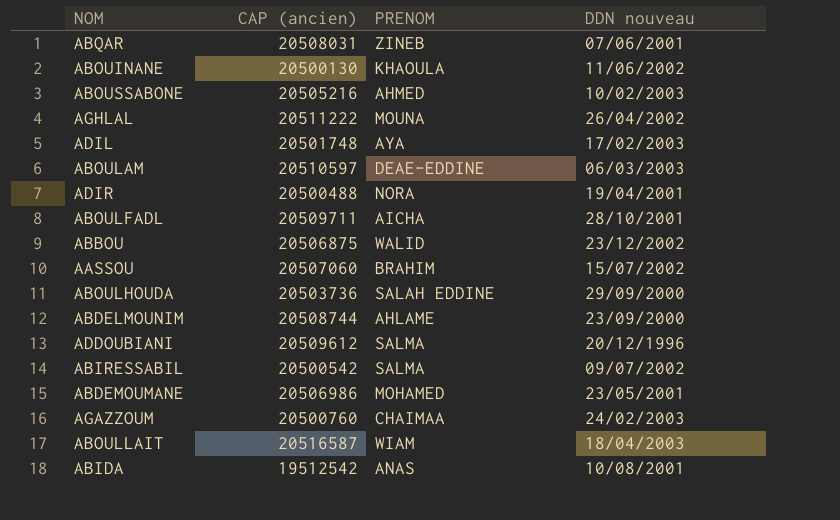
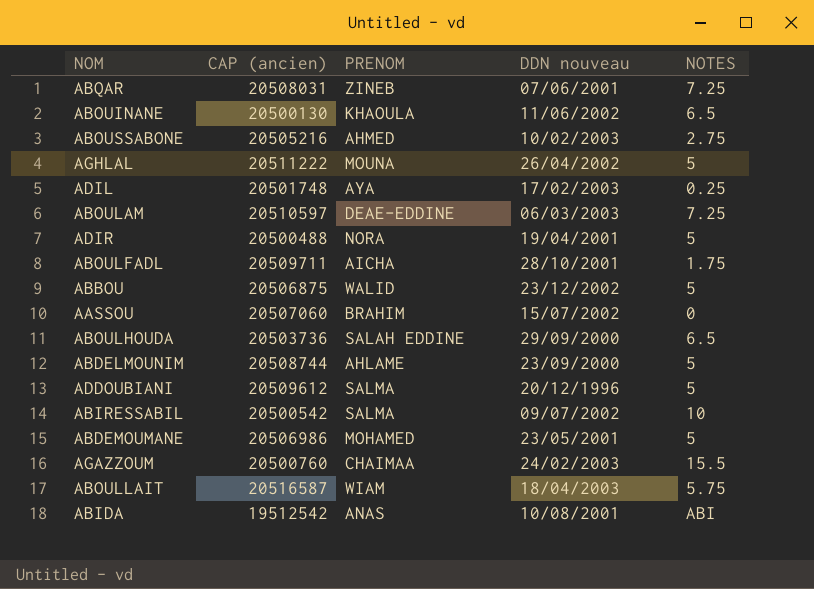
column NOTES | position: none -> 5

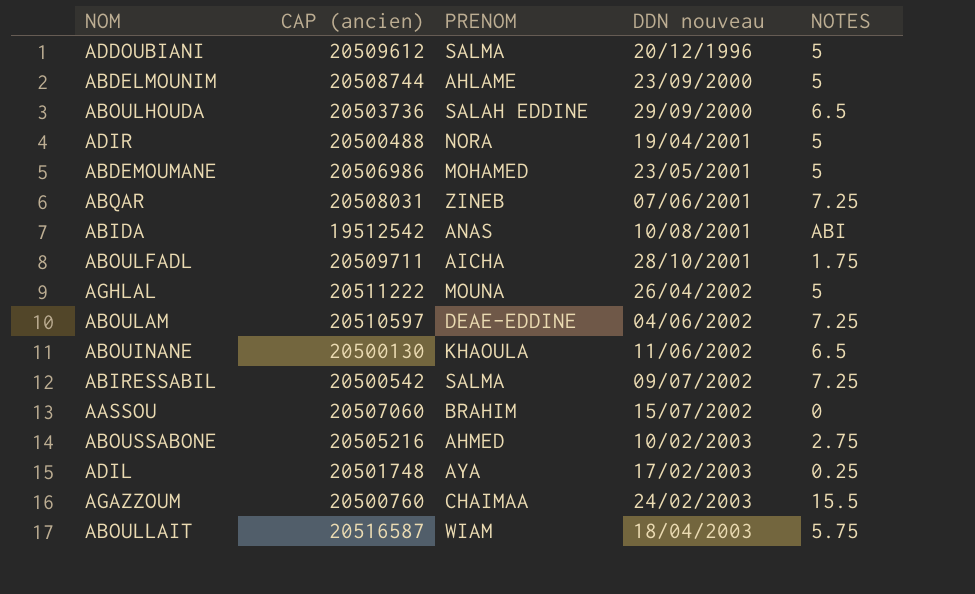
row order: none -> DDN nouveau ascending
row ABBOU: 20506875 | WALID | 23/12/2002 | 5 -> none
ABOULAM | DDN nouveau: 06/03/2003 -> 04/06/2002
ABIRESSABIL | NOTES: 10 -> 7.25

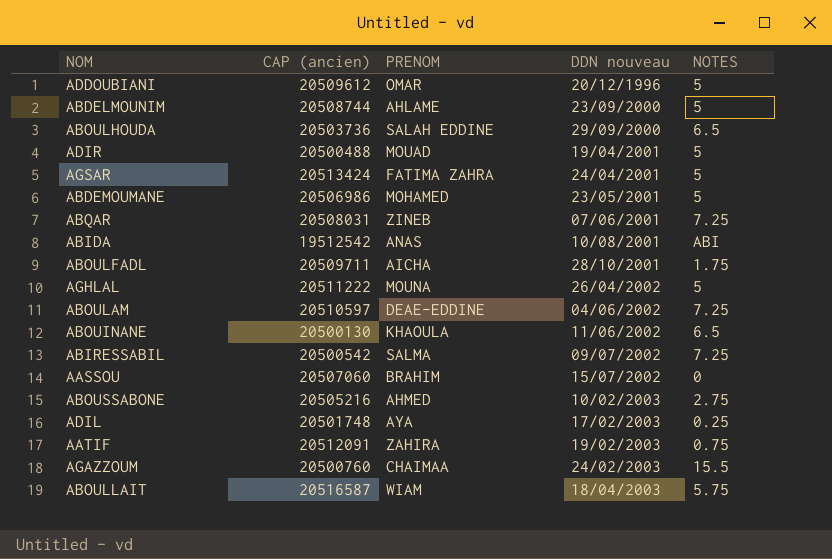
ADDOUBIANI | PRENOM: SALMA -> OMAR
ADIR | PRENOM: NORA -> MOUAD
row AGSAR: none -> 20513424 | FATIMA ZAHRA | 24/04/2001 | 5
row AATIF: none -> 20512091 | ZAHIRA | 19/02/2003 | 0.75

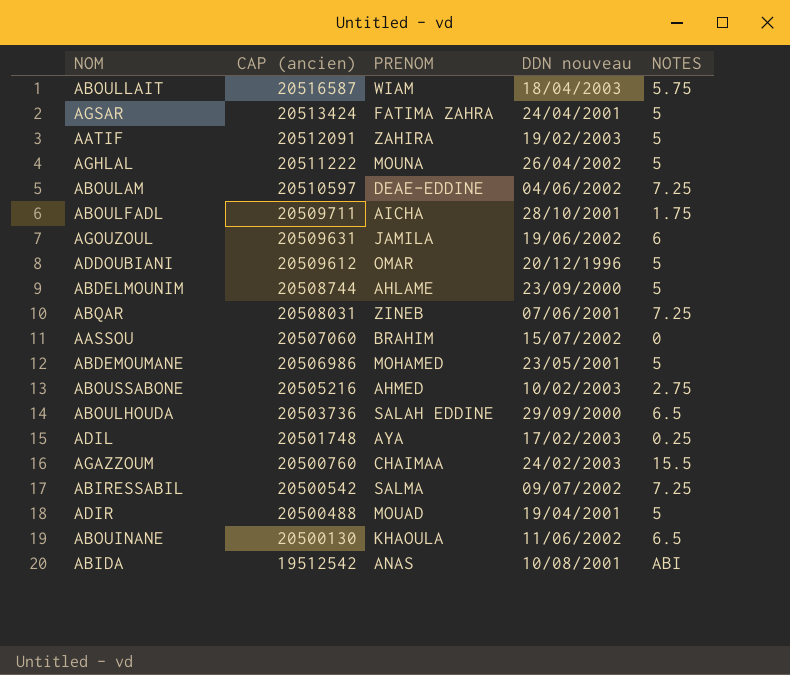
row order: DDN nouveau ascending -> CAP (ancien) descending
AATIF | NOTES: 0.75 -> 5
row AGOUZOUL: none -> 20509631 | JAMILA | 19/06/2002 | 6

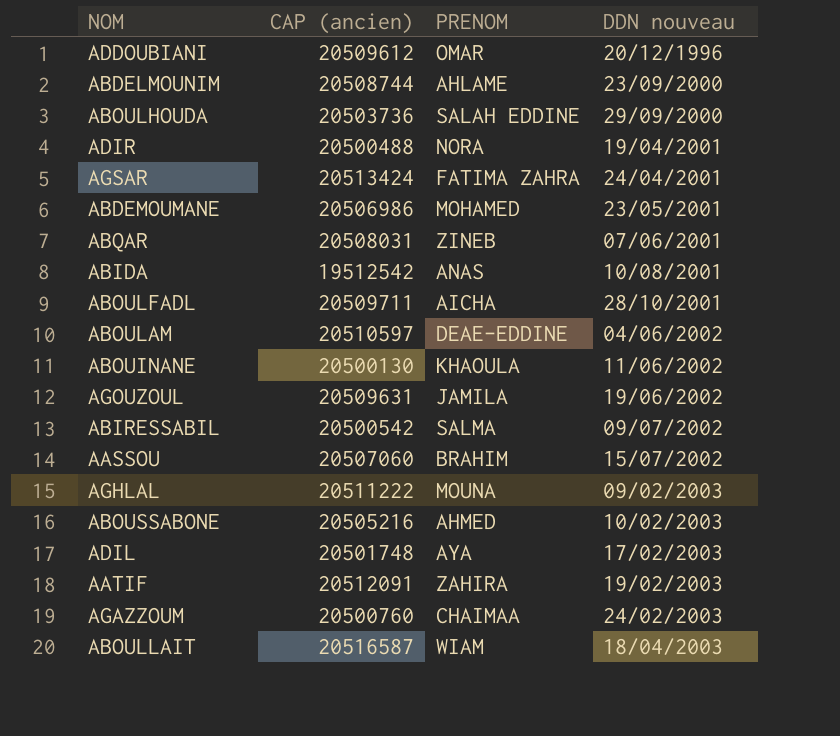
row order: CAP (ancien) descending -> DDN nouveau ascending
column NOTES | position: 5 -> none
ADIR | PRENOM: MOUAD -> NORA
AGHLAL | DDN nouveau: 26/04/2002 -> 09/02/2003

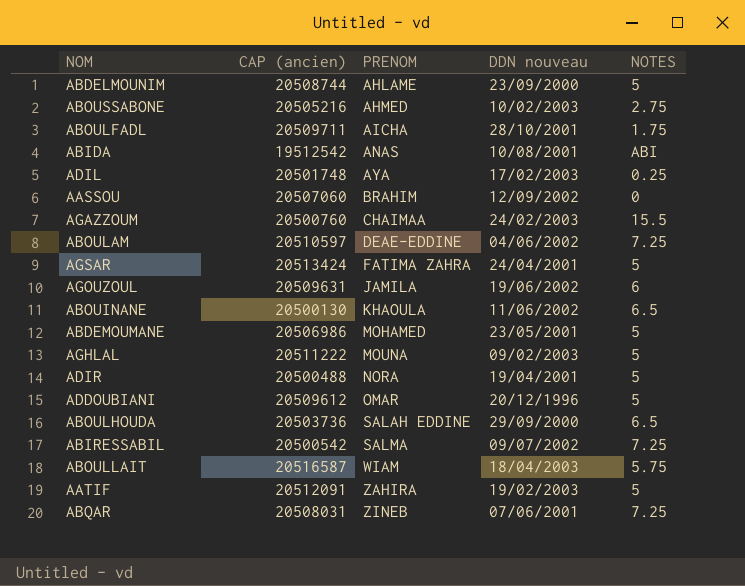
row order: DDN nouveau ascending -> PRENOM ascending
column NOTES | position: none -> 5
AASSOU | DDN nouveau: 15/07/2002 -> 12/09/2002

